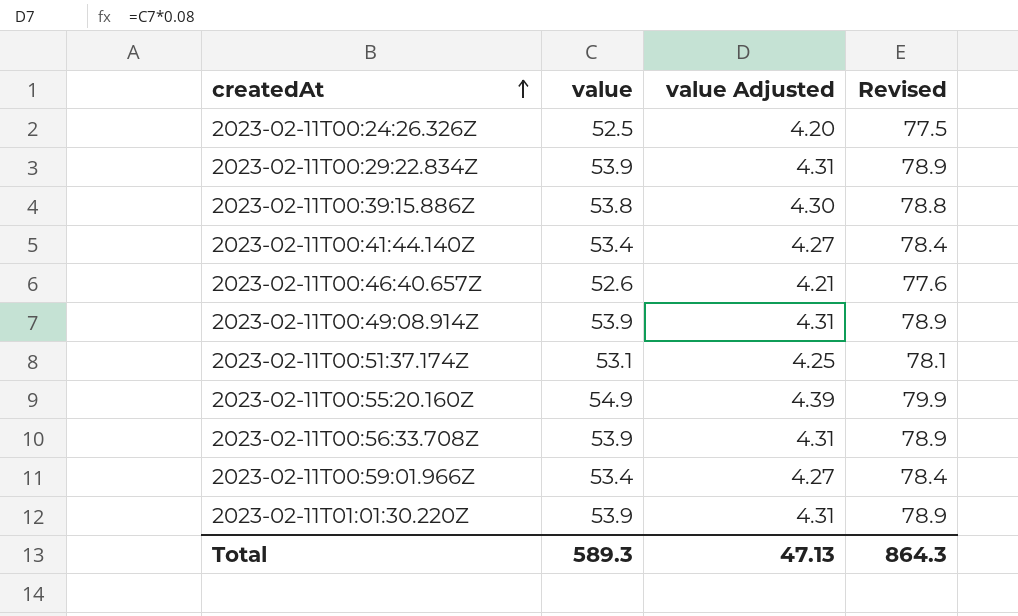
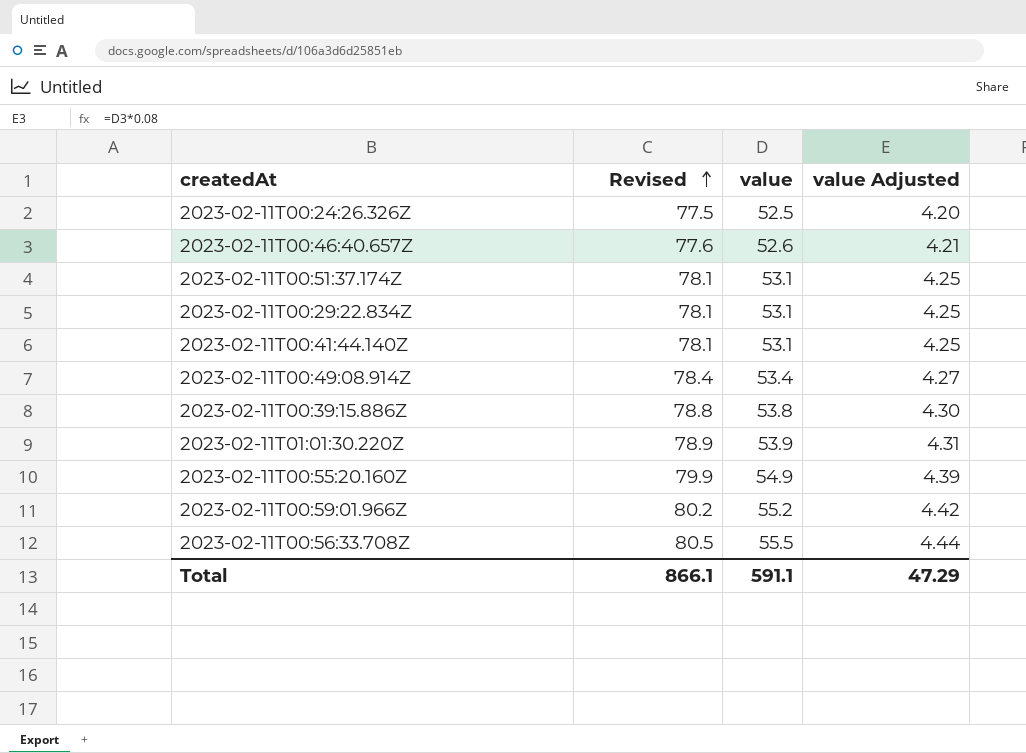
row order: createdAt ascending -> Revised ascending
column Revised | position: 4 -> 2
2023-02-11T00:29:22.834Z | Revised: 78.9 -> 78.1
2023-02-11T00:29:22.834Z | value: 53.9 -> 53.1
2023-02-11T00:29:22.834Z | value Adjusted: 4.31 -> 4.25
2023-02-11T00:41:44.140Z | Revised: 78.4 -> 78.1
2023-02-11T00:41:44.140Z | value: 53.4 -> 53.1
2023-02-11T00:41:44.140Z | value Adjusted: 4.27 -> 4.25
2023-02-11T00:49:08.914Z | Revised: 78.9 -> 78.4
2023-02-11T00:49:08.914Z | value: 53.9 -> 53.4
2023-02-11T00:49:08.914Z | value Adjusted: 4.31 -> 4.27
2023-02-11T00:59:01.966Z | Revised: 78.4 -> 80.2
2023-02-11T00:59:01.966Z | value: 53.4 -> 55.2
2023-02-11T00:59:01.966Z | value Adjusted: 4.27 -> 4.42
2023-02-11T00:56:33.708Z | Revised: 78.9 -> 80.5
2023-02-11T00:56:33.708Z | value: 53.9 -> 55.5
2023-02-11T00:56:33.708Z | value Adjusted: 4.31 -> 4.44
Total | Revised: 864.3 -> 866.1
Total | value: 589.3 -> 591.1
Total | value Adjusted: 47.13 -> 47.29

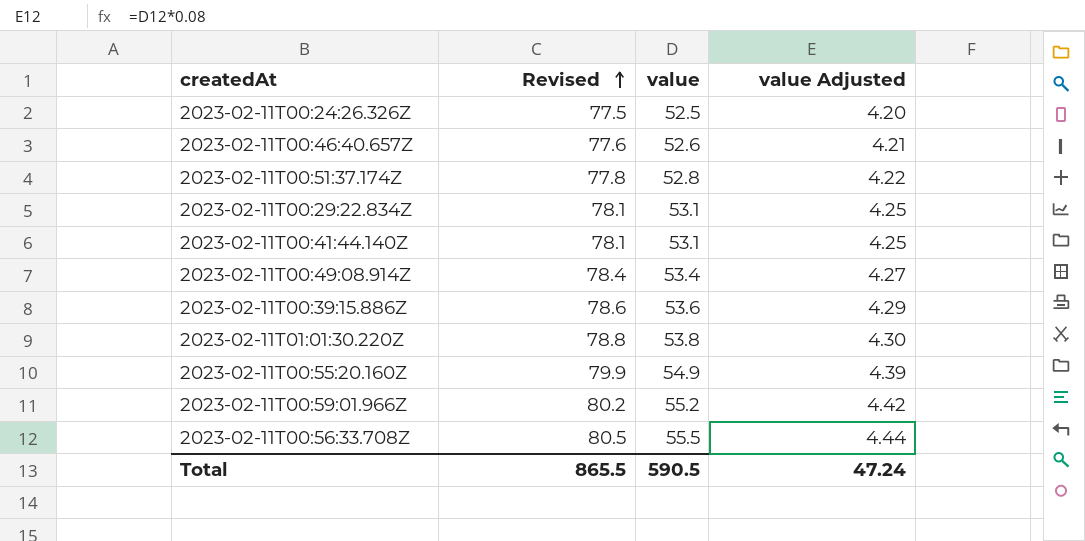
2023-02-11T00:51:37.174Z | Revised: 78.1 -> 77.8
2023-02-11T00:51:37.174Z | value: 53.1 -> 52.8
2023-02-11T00:51:37.174Z | value Adjusted: 4.25 -> 4.22
2023-02-11T00:39:15.886Z | Revised: 78.8 -> 78.6
2023-02-11T00:39:15.886Z | value: 53.8 -> 53.6
2023-02-11T00:39:15.886Z | value Adjusted: 4.30 -> 4.29
2023-02-11T01:01:30.220Z | Revised: 78.9 -> 78.8
2023-02-11T01:01:30.220Z | value: 53.9 -> 53.8
2023-02-11T01:01:30.220Z | value Adjusted: 4.31 -> 4.30
Total | Revised: 866.1 -> 865.5
Total | value: 591.1 -> 590.5
Total | value Adjusted: 47.29 -> 47.24

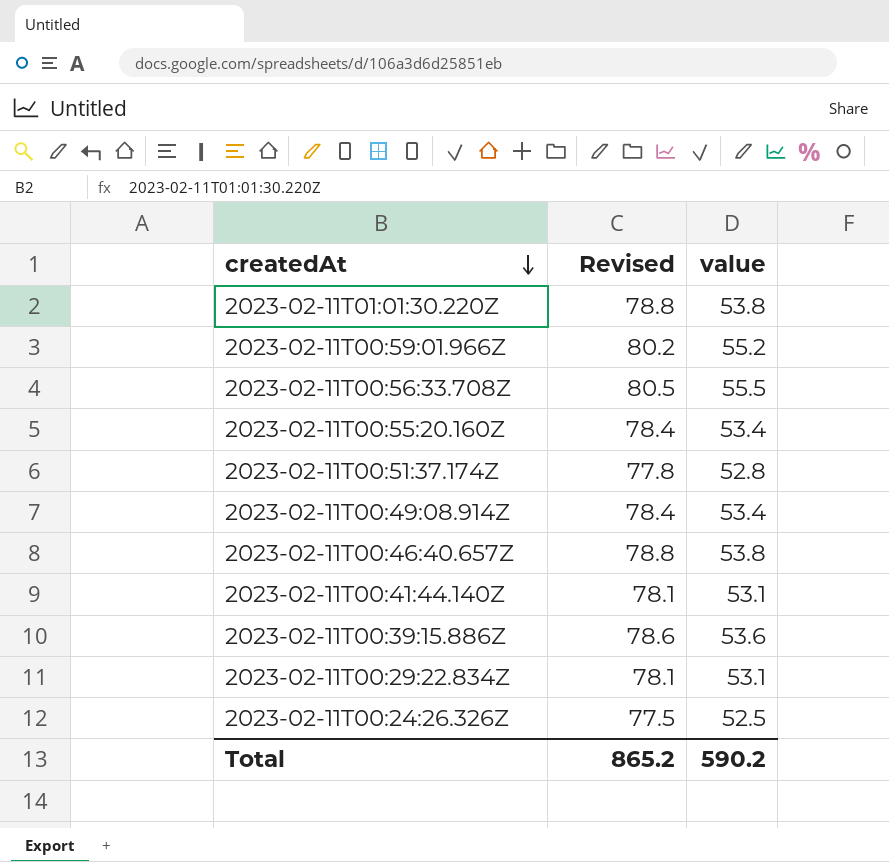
row order: Revised ascending -> createdAt descending
column value Adjusted | formula: [value] * 0.08 -> none
2023-02-11T00:55:20.160Z | Revised: 79.9 -> 78.4
2023-02-11T00:55:20.160Z | value: 54.9 -> 53.4
2023-02-11T00:46:40.657Z | Revised: 77.6 -> 78.8
2023-02-11T00:46:40.657Z | value: 52.6 -> 53.8
Total | Revised: 865.5 -> 865.2
Total | value: 590.5 -> 590.2

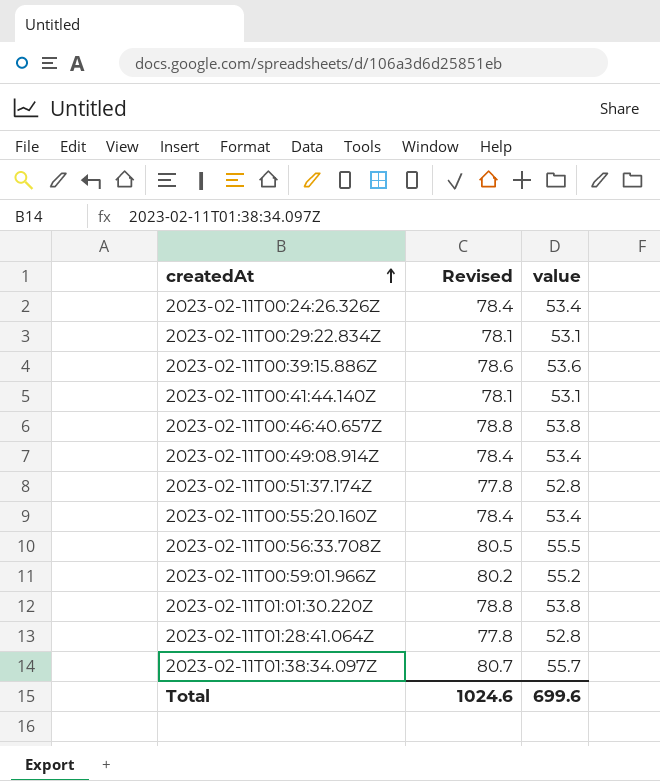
row order: createdAt descending -> createdAt ascending
2023-02-11T00:24:26.326Z | Revised: 77.5 -> 78.4
2023-02-11T00:24:26.326Z | value: 52.5 -> 53.4
row 2023-02-11T01:28:41.064Z: none -> 77.8 | 52.8
row 2023-02-11T01:38:34.097Z: none -> 80.7 | 55.7
Total | Revised: 865.2 -> 1024.6
Total | value: 590.2 -> 699.6

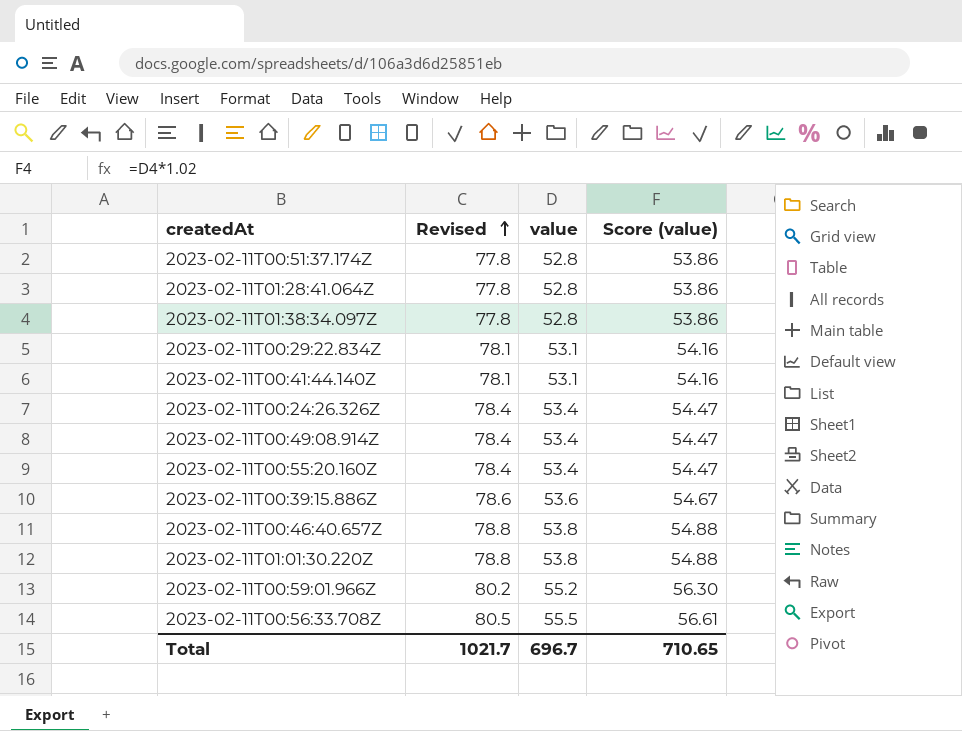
row order: createdAt ascending -> Revised ascending
column Score (value) | formula: none -> [value] * 1.02
2023-02-11T01:38:34.097Z | Revised: 80.7 -> 77.8
2023-02-11T01:38:34.097Z | value: 55.7 -> 52.8
Total | Revised: 1024.6 -> 1021.7
Total | value: 699.6 -> 696.7

